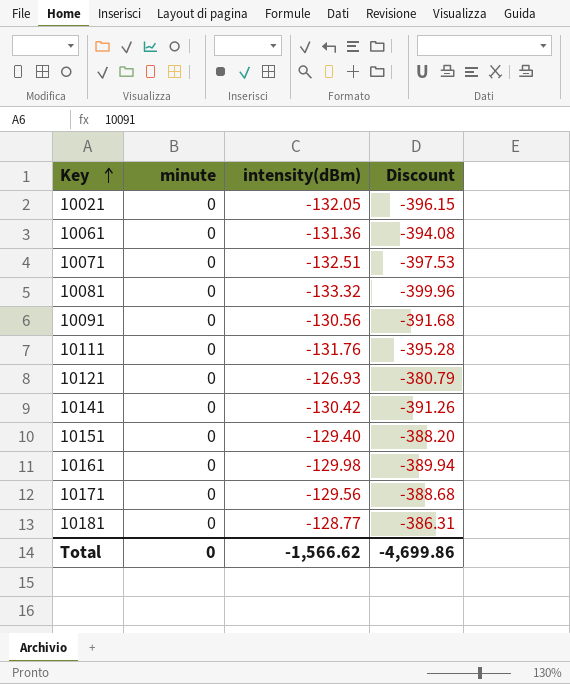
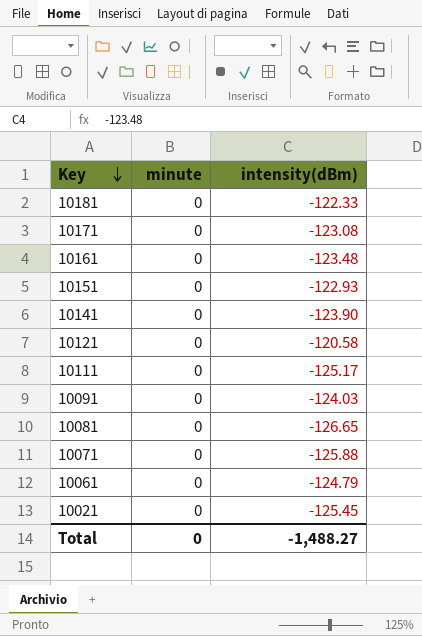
row order: Key ascending -> Key descending
column Discount | formula: [intensity(dBm)] * 3 -> none
10181 | intensity(dBm): -128.77 -> -122.33
10171 | intensity(dBm): -129.56 -> -123.08
10161 | intensity(dBm): -129.98 -> -123.48
10151 | intensity(dBm): -129.40 -> -122.93
10141 | intensity(dBm): -130.42 -> -123.90
10121 | intensity(dBm): -126.93 -> -120.58
10111 | intensity(dBm): -131.76 -> -125.17
10091 | intensity(dBm): -130.56 -> -124.03
10081 | intensity(dBm): -133.32 -> -126.65
10071 | intensity(dBm): -132.51 -> -125.88
10061 | intensity(dBm): -131.36 -> -124.79
10021 | intensity(dBm): -132.05 -> -125.45
Total | intensity(dBm): -1,566.62 -> -1,488.27

